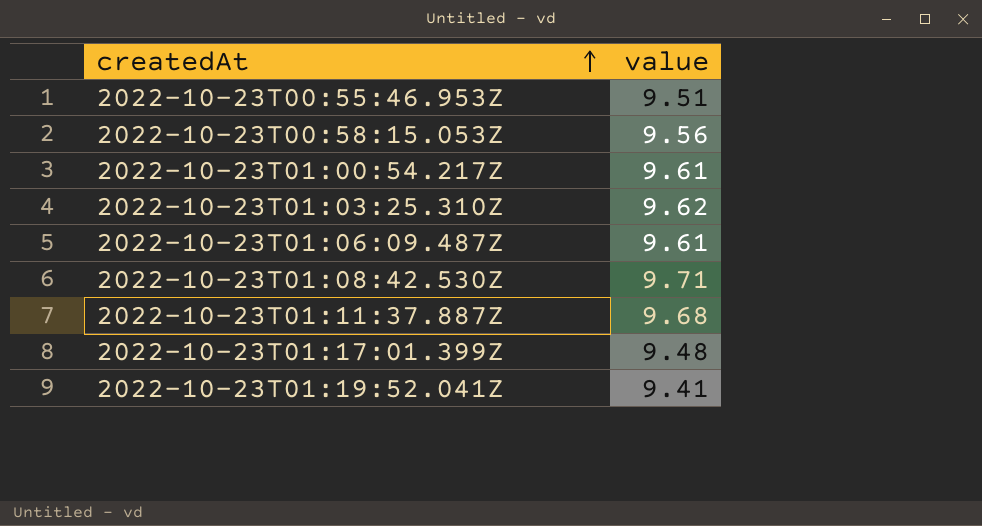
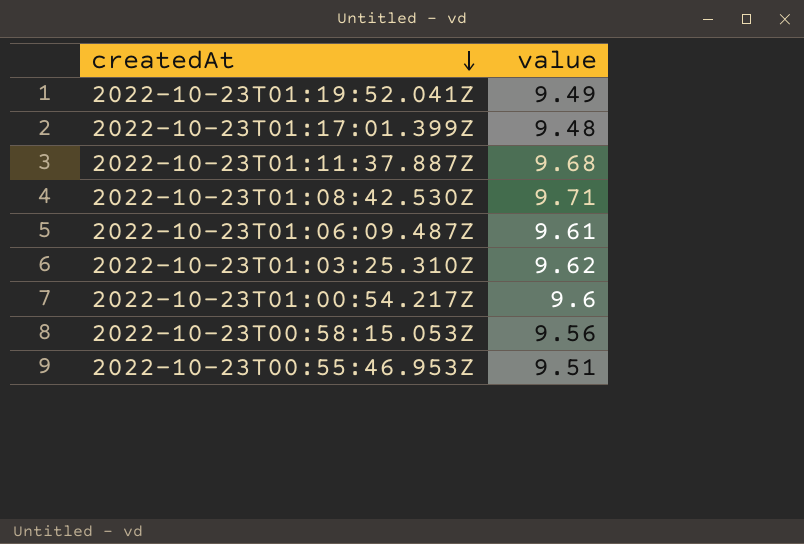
row order: createdAt ascending -> createdAt descending
2022-10-23T01:19:52.041Z | value: 9.41 -> 9.49
2022-10-23T01:00:54.217Z | value: 9.61 -> 9.6

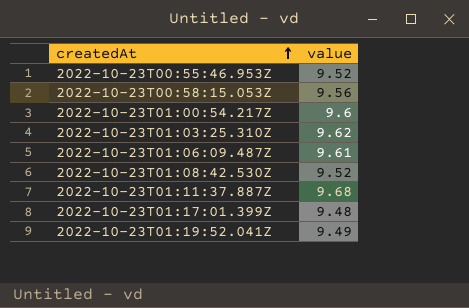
row order: createdAt descending -> createdAt ascending
2022-10-23T00:55:46.953Z | value: 9.51 -> 9.52
2022-10-23T01:08:42.530Z | value: 9.71 -> 9.52

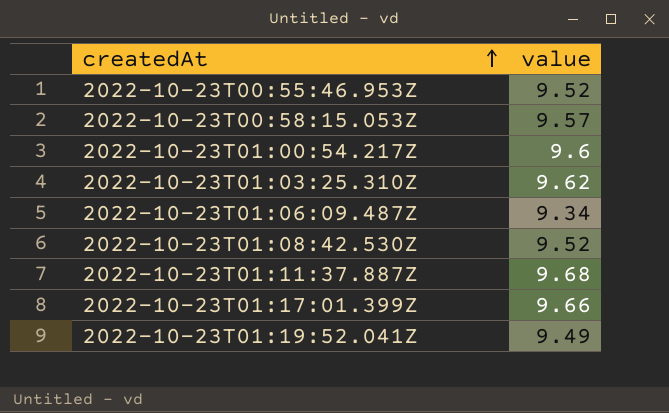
2022-10-23T00:58:15.053Z | value: 9.56 -> 9.57
2022-10-23T01:06:09.487Z | value: 9.61 -> 9.34
2022-10-23T01:17:01.399Z | value: 9.48 -> 9.66

